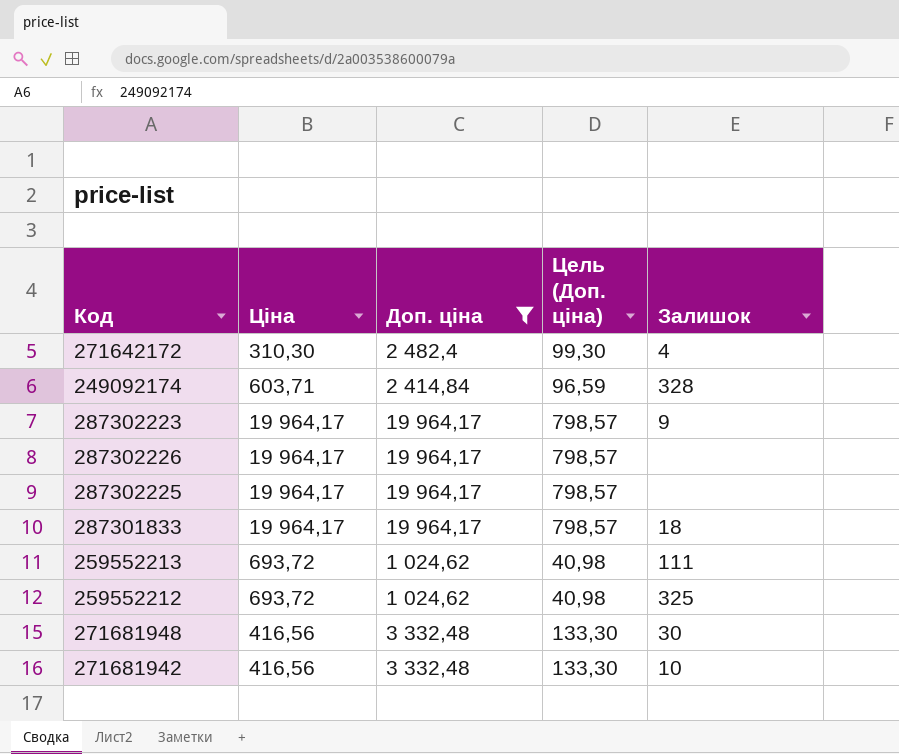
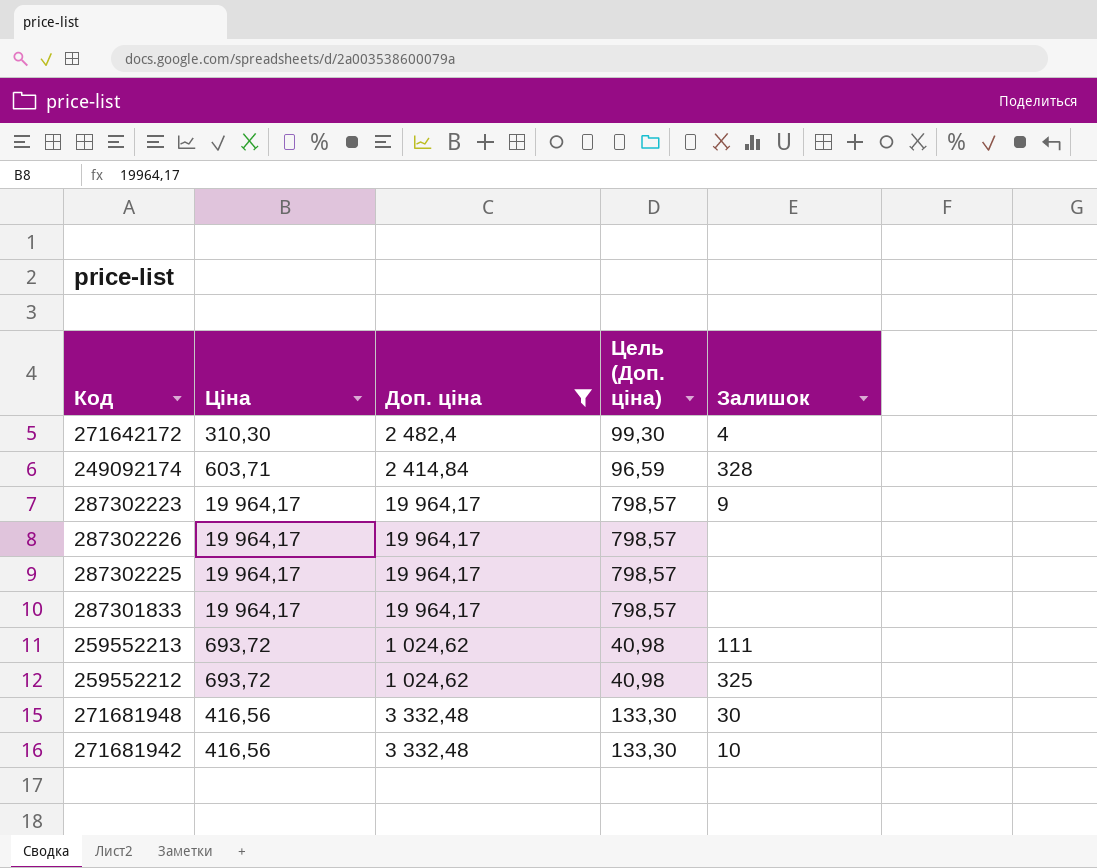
287301833 | Залишок: 18 -> none

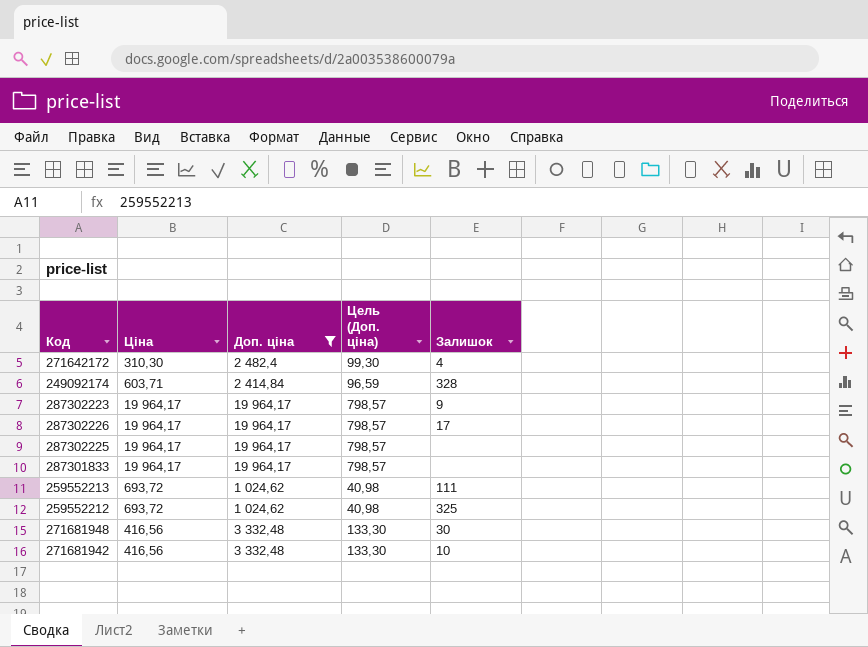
287302226 | Залишок: none -> 17

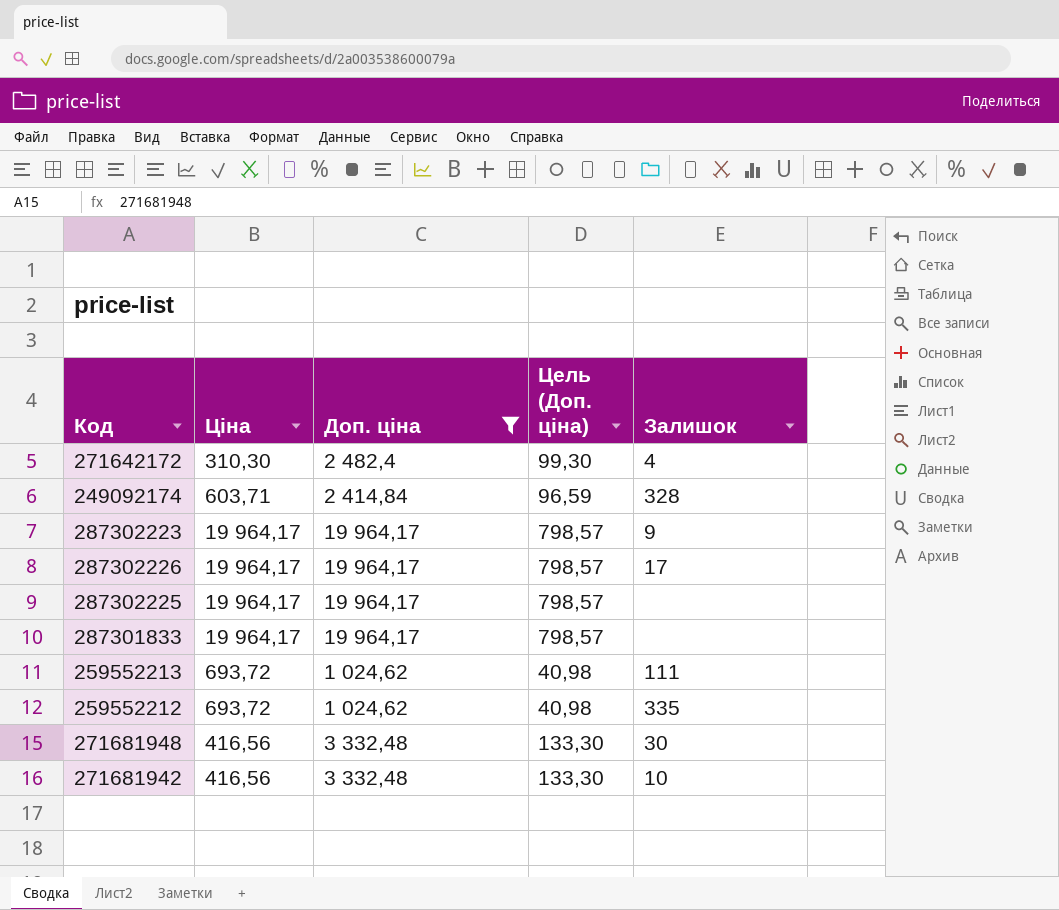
259552212 | Залишок: 325 -> 335

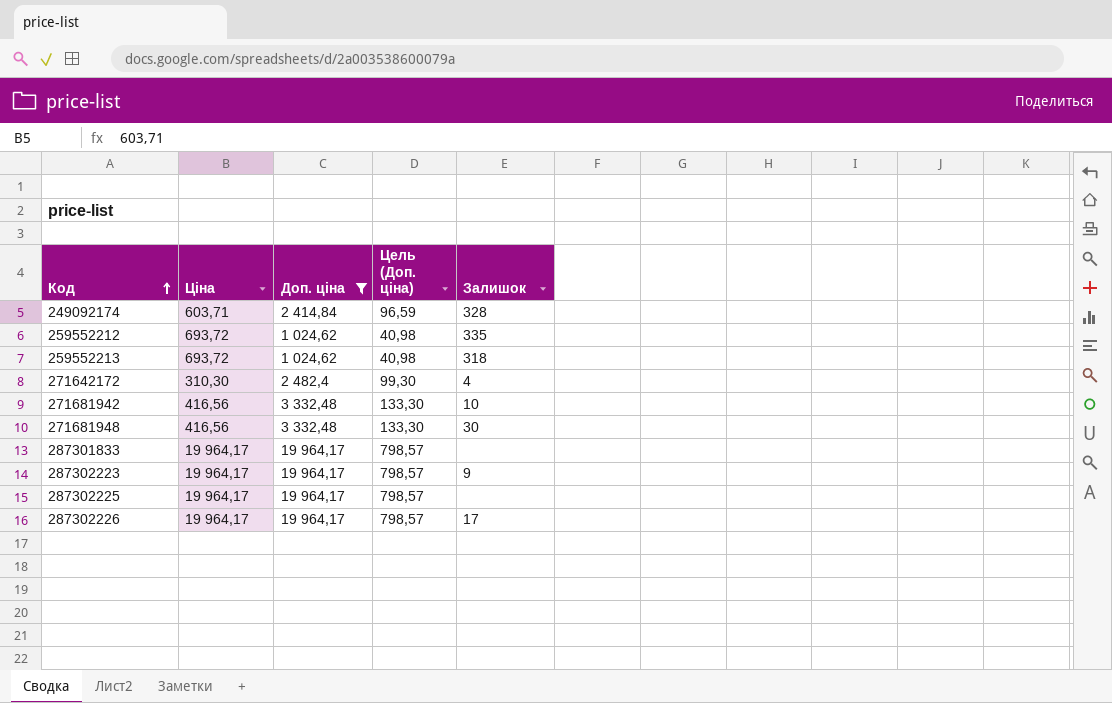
row order: none -> Код ascending
259552213 | Залишок: 111 -> 318

